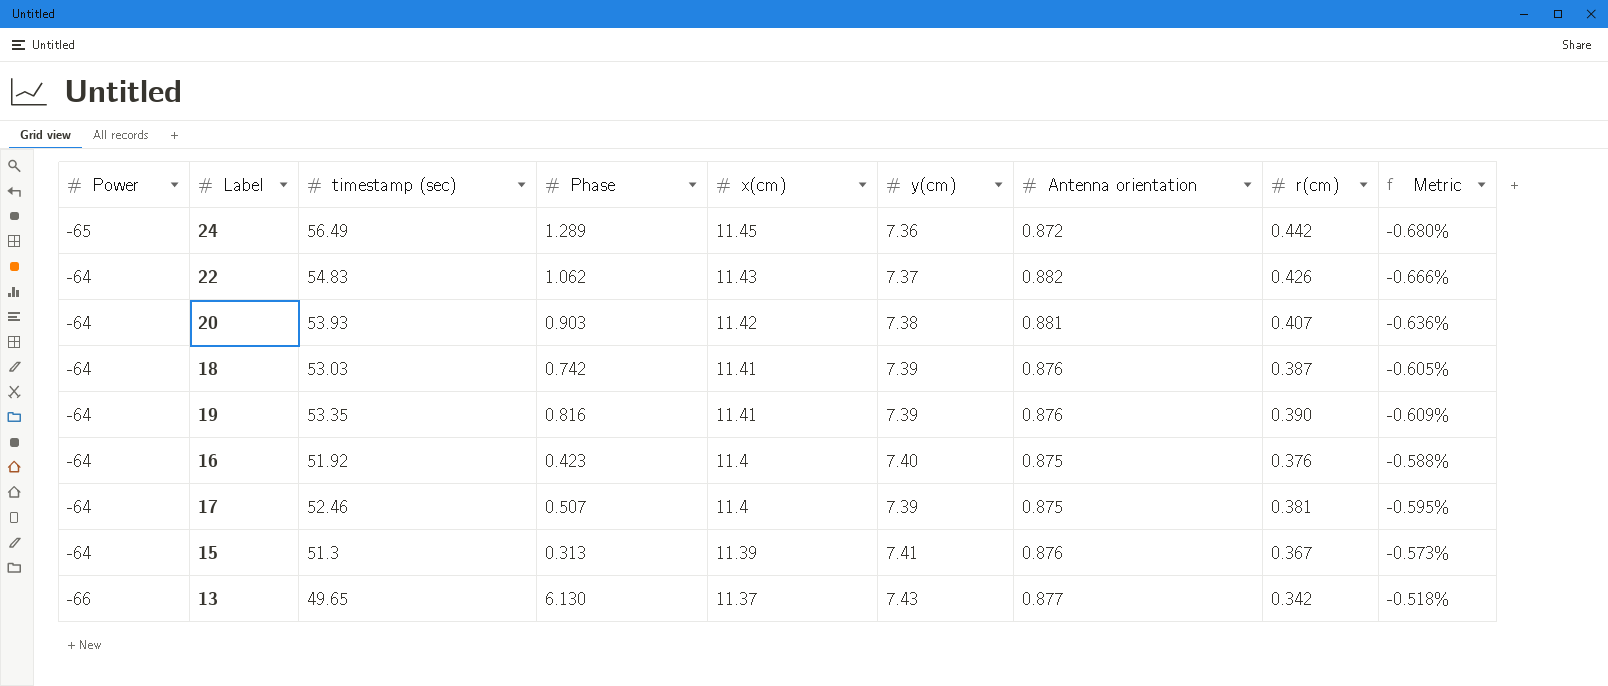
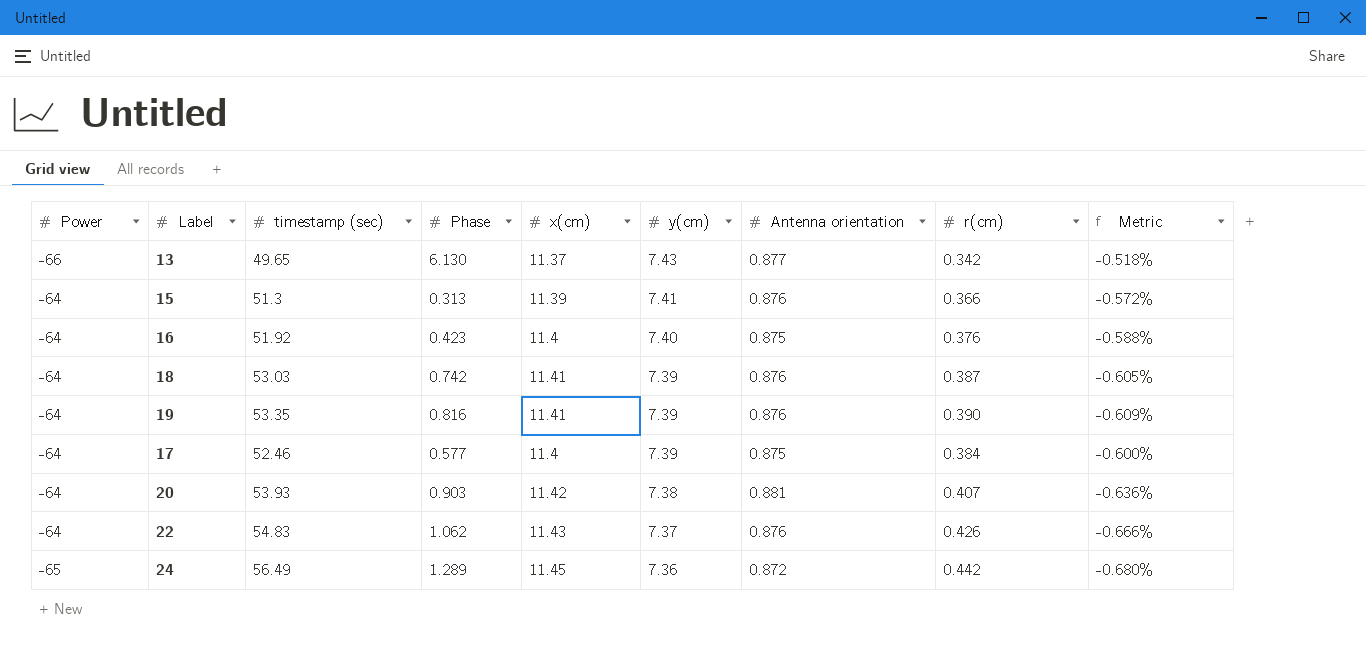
row order: x(cm) descending -> y(cm) descending
15 | r(cm): 0.367 -> 0.366
15 | Metric: -0.573% -> -0.572%
17 | Phase: 0.507 -> 0.577
17 | r(cm): 0.381 -> 0.384
17 | Metric: -0.595% -> -0.600%
22 | Antenna orientation: 0.882 -> 0.876

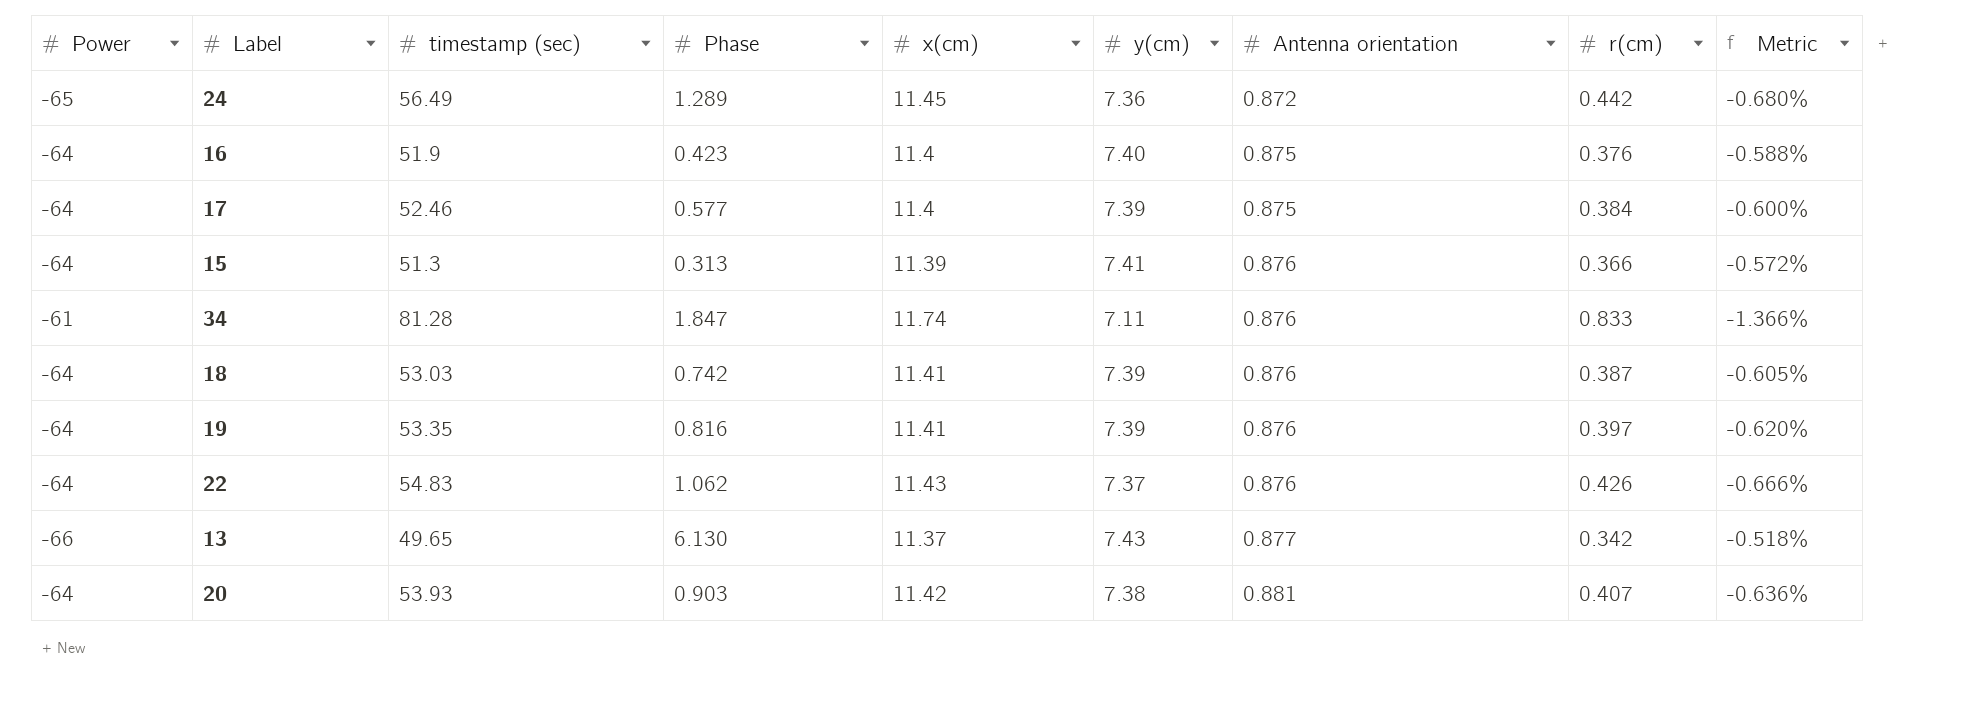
row order: y(cm) descending -> Antenna orientation ascending
16 | timestamp (sec): 51.92 -> 51.9
row 34: none -> -61 | 81.28 | 1.847 | 11.74 | 7.11 | 0.876 | 0.833 | -1.366%
19 | r(cm): 0.390 -> 0.397
19 | Metric: -0.609% -> -0.620%

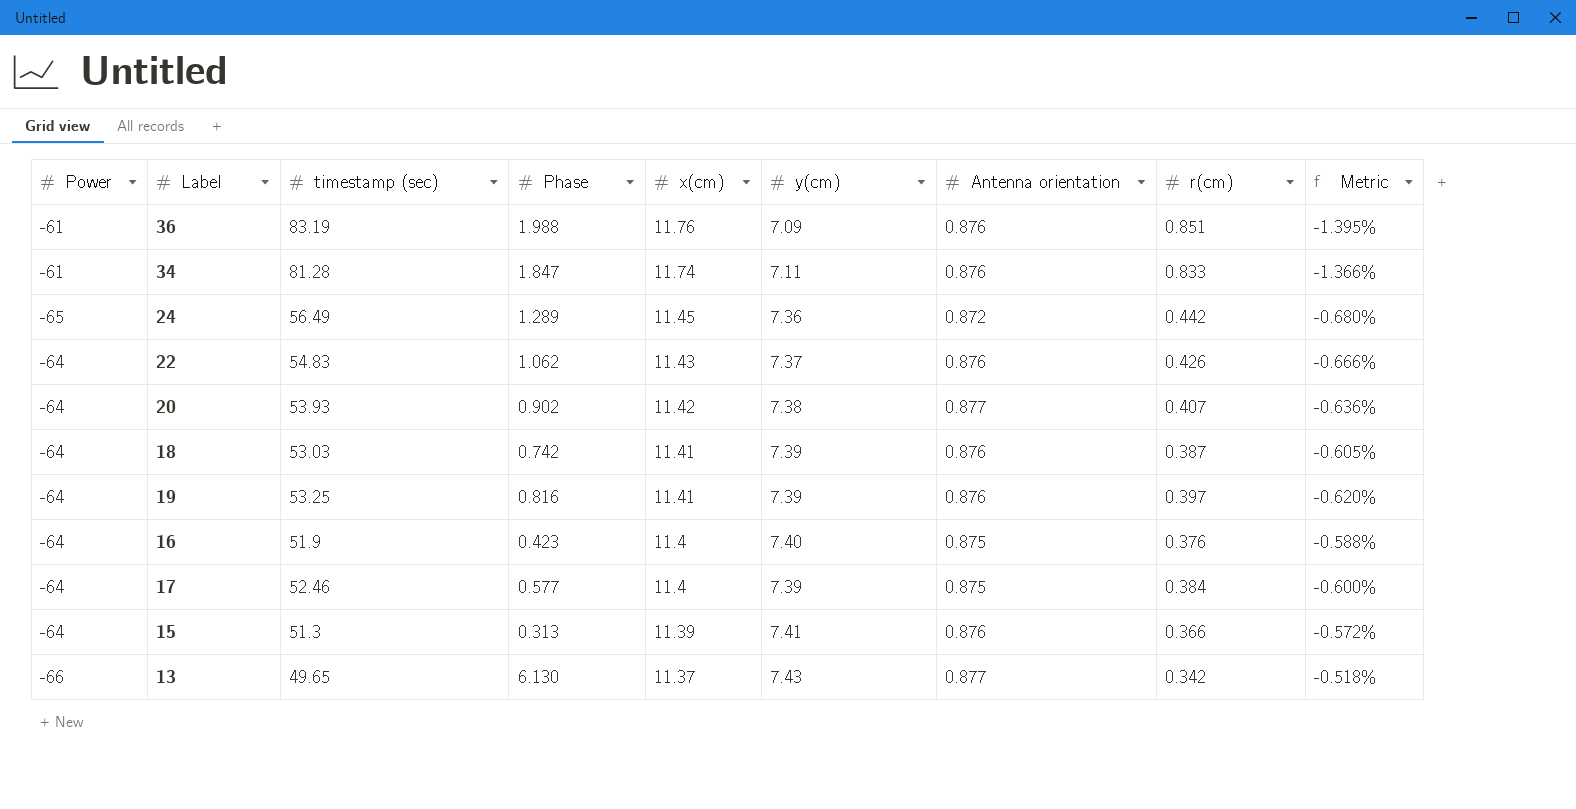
row order: Antenna orientation ascending -> x(cm) descending
row 36: none -> -61 | 83.19 | 1.988 | 11.76 | 7.09 | 0.876 | 0.851 | -1.395%
20 | Phase: 0.903 -> 0.902
20 | Antenna orientation: 0.881 -> 0.877
19 | timestamp (sec): 53.35 -> 53.25

